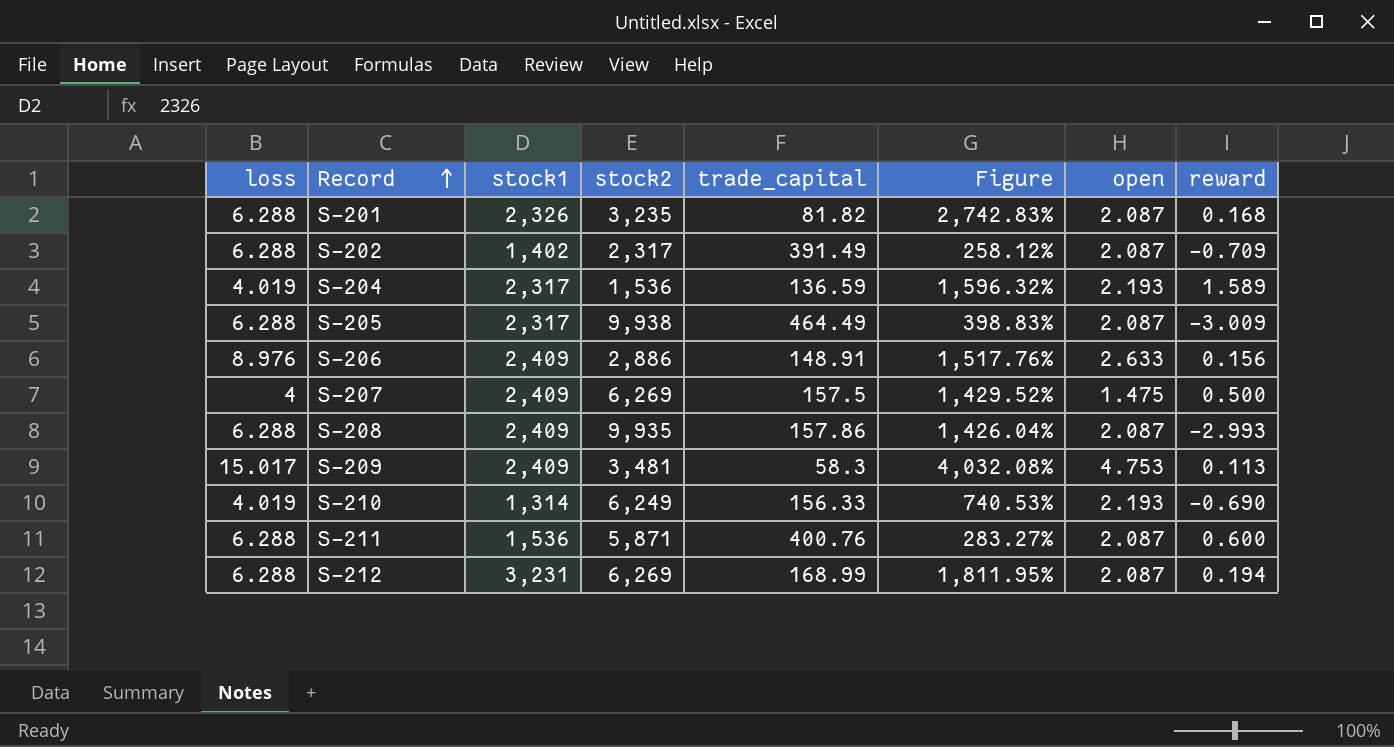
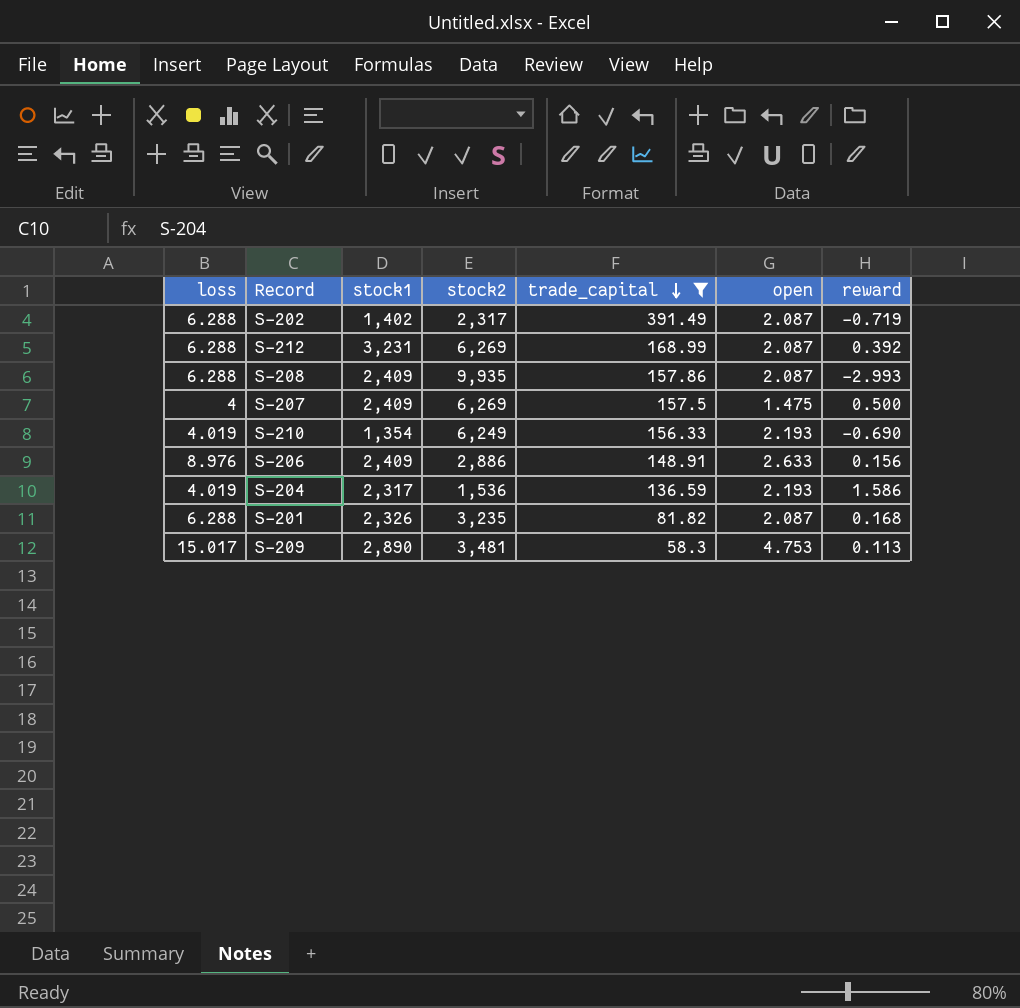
filter: none -> trade_capital <= 391.49
row order: Record ascending -> trade_capital descending
column Figure | formula: ([stock1] - [trade_capital]) / [trade_capital] -> none
S-202 | reward: -0.709 -> -0.719
S-212 | reward: 0.194 -> 0.392
S-210 | stock1: 1,314 -> 1,354
S-204 | reward: 1.589 -> 1.586
S-209 | stock1: 2,409 -> 2,890

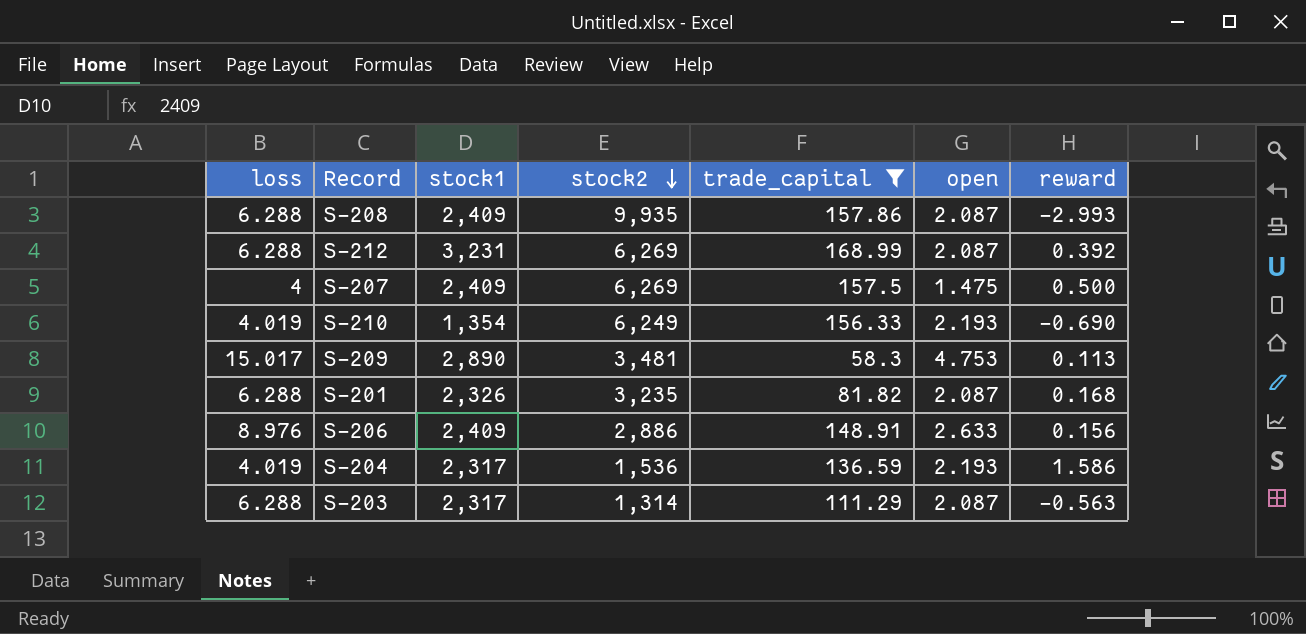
row order: trade_capital descending -> stock2 descending
row S-202: 6.288 | 1,402 | 2,317 | 391.49 | 2.087 | -0.719 -> none
row S-203: none -> 6.288 | 2,317 | 1,314 | 111.29 | 2.087 | -0.563

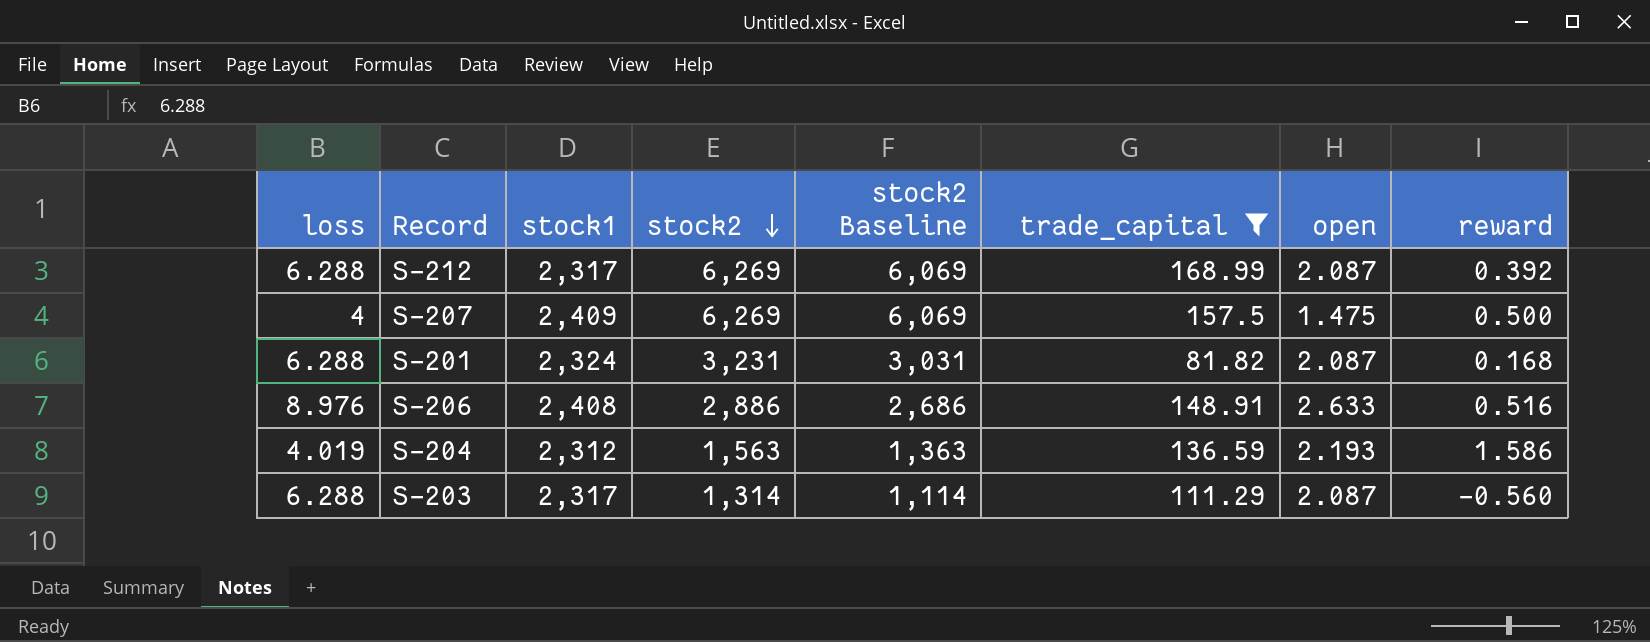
column stock2 Baseline | formula: none -> [stock2] - 200
row S-208: 6.288 | 2,409 | 9,935 | 157.86 | 2.087 | -2.993 -> none
row S-210: 4.019 | 1,354 | 6,249 | 156.33 | 2.193 | -0.690 -> none
row S-209: 15.017 | 2,890 | 3,481 | 58.3 | 4.753 | 0.113 -> none
S-212 | stock1: 3,231 -> 2,317
S-201 | stock1: 2,326 -> 2,324
S-201 | stock2: 3,235 -> 3,231
S-206 | stock1: 2,409 -> 2,408
S-206 | reward: 0.156 -> 0.516
S-204 | stock1: 2,317 -> 2,312
S-204 | stock2: 1,536 -> 1,563
S-203 | reward: -0.563 -> -0.560

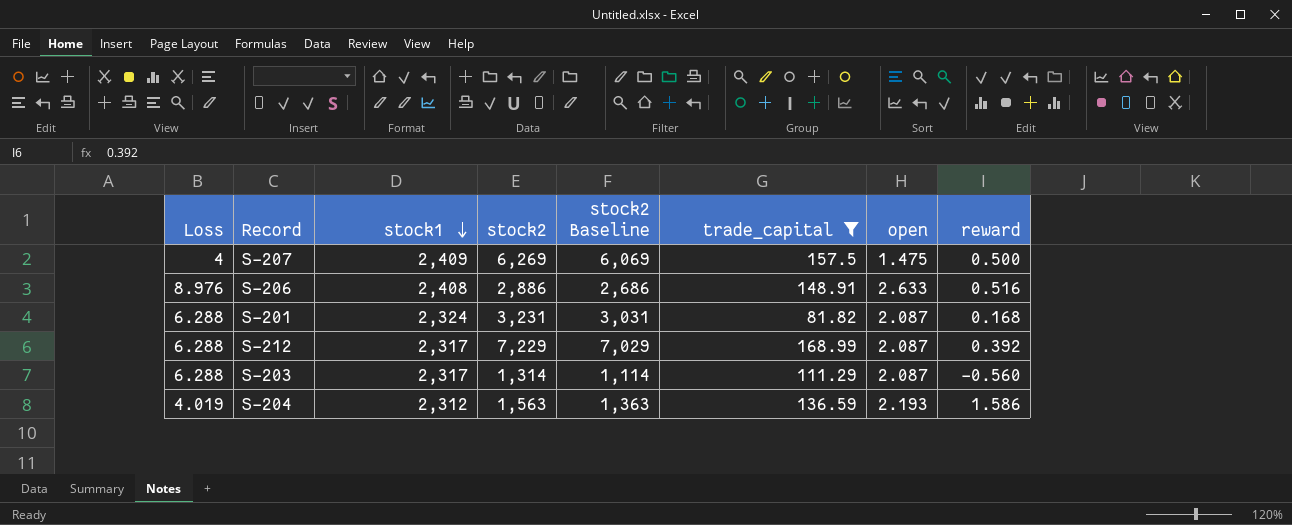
row order: stock2 descending -> stock1 descending
column name: loss -> Loss
S-212 | stock2: 6,269 -> 7,229
S-212 | stock2 Baseline: 6,069 -> 7,029

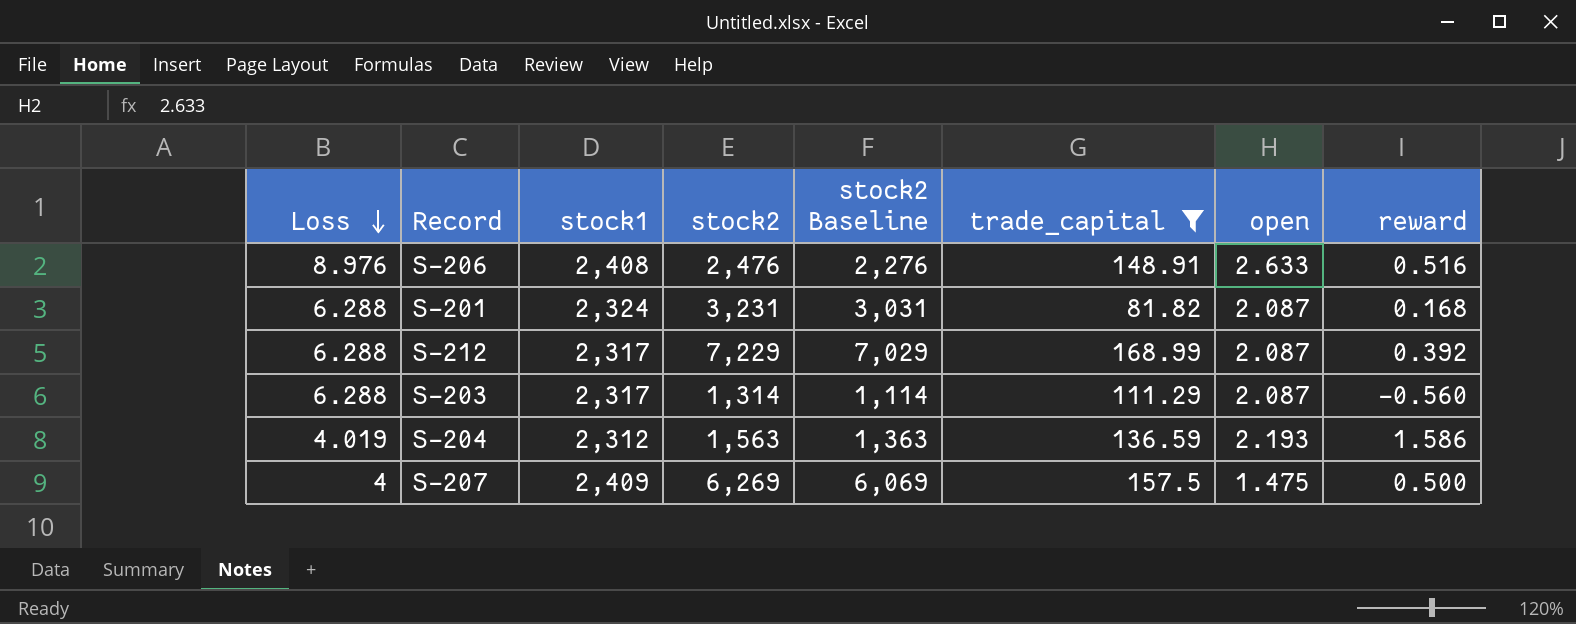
row order: stock1 descending -> Loss descending
S-206 | stock2: 2,886 -> 2,476
S-206 | stock2 Baseline: 2,686 -> 2,276

